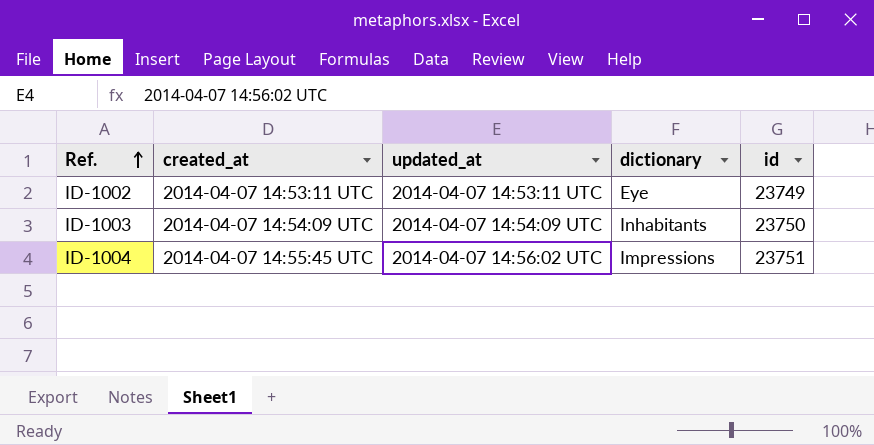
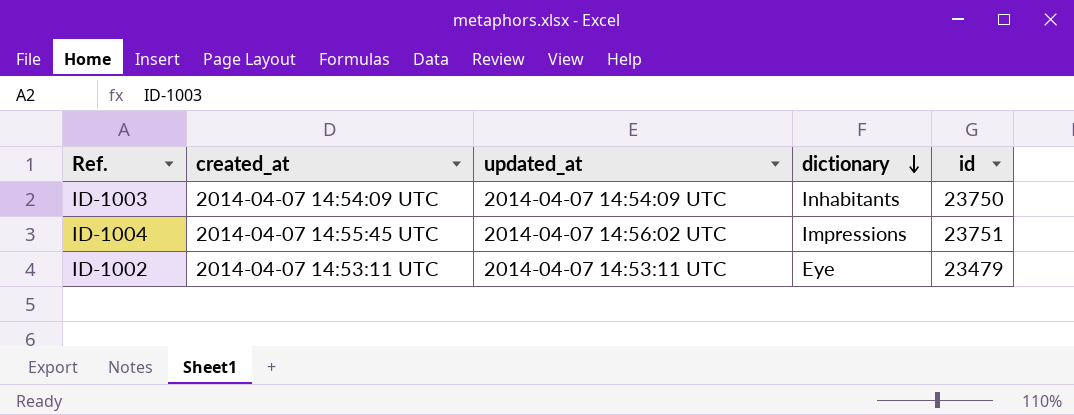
row order: Ref. ascending -> dictionary descending
ID-1002 | id: 23749 -> 23479

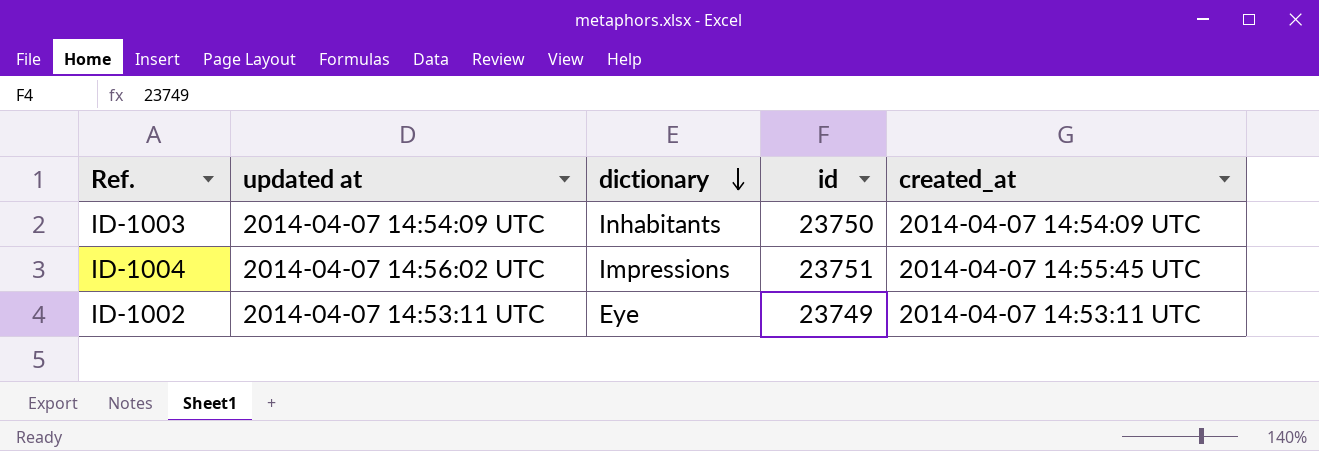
column name: updated_at -> updated at
column created_at | position: 2 -> 5
ID-1002 | id: 23479 -> 23749

